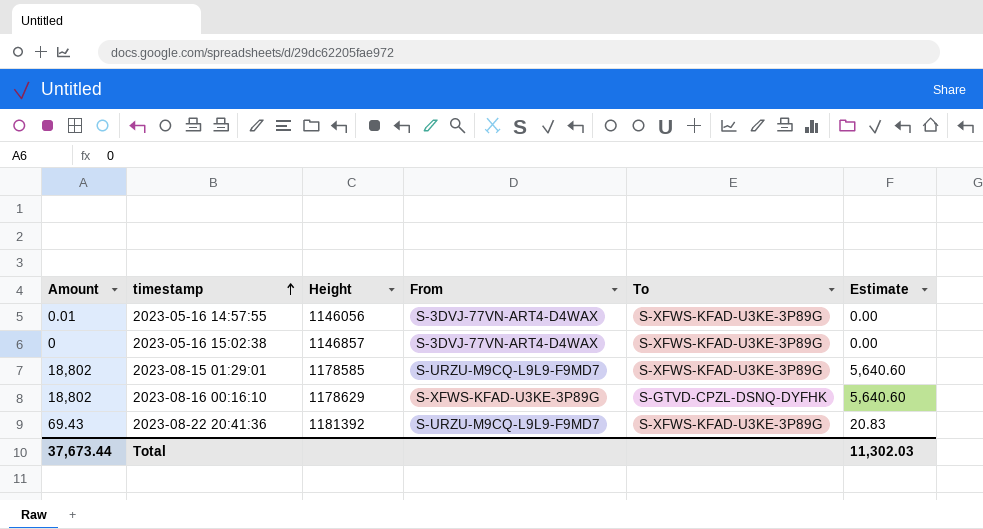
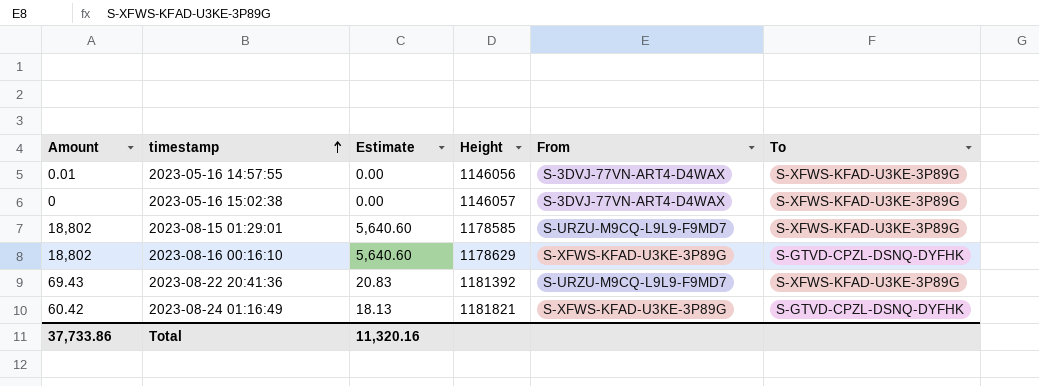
column Estimate | position: 6 -> 3
2023-05-16 15:02:38 | Height: 1146857 -> 1146057
row 2023-08-24 01:16:49: none -> 60.42 | 18.13 | 1181821 | S-XFWS-KFAD-U3KE-3P89G | S-GTVD-CPZL-DSNQ-DYFHK
Total | Amount: 37,673.44 -> 37,733.86
Total | Estimate: 11,302.03 -> 11,320.16

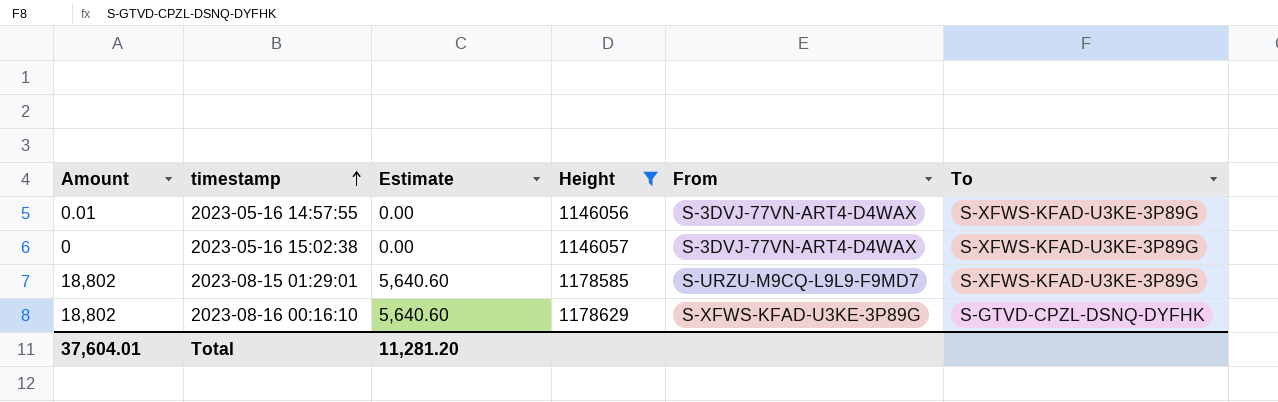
filter: none -> Height <= 1178629
Total | Amount: 37,733.86 -> 37,604.01
Total | Estimate: 11,320.16 -> 11,281.20

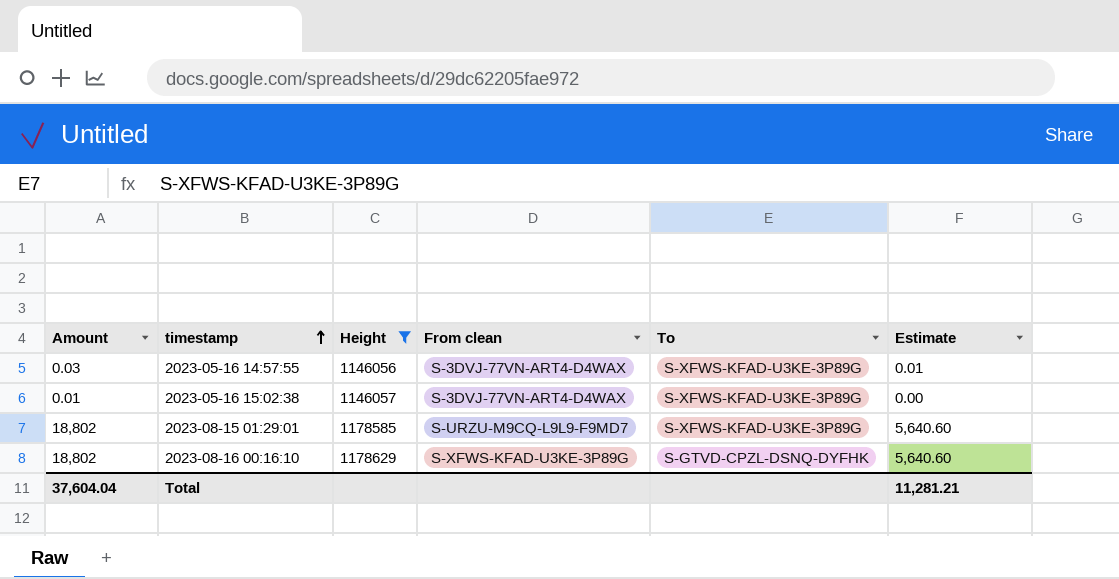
column name: From -> From clean
column Estimate | position: 3 -> 6
2023-05-16 14:57:55 | Amount: 0.01 -> 0.03
2023-05-16 14:57:55 | Estimate: 0.00 -> 0.01
2023-05-16 15:02:38 | Amount: 0 -> 0.01
Total | Amount: 37,604.01 -> 37,604.04
Total | Estimate: 11,281.20 -> 11,281.21

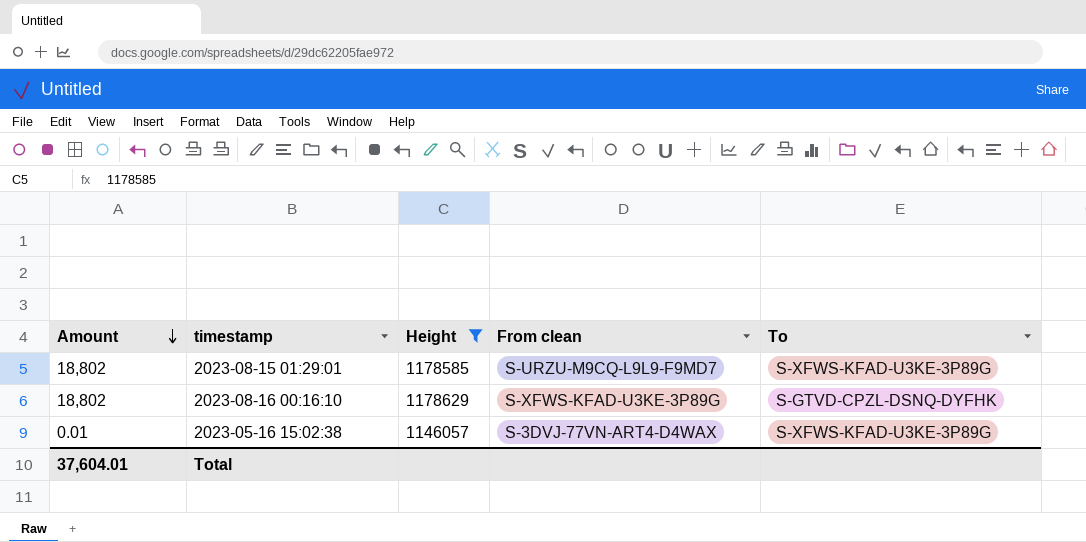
row order: timestamp ascending -> Amount descending
column Estimate | formula: [Amount] * 0.3 -> none
row 2023-05-16 14:57:55: 0.03 | 1146056 | S-3DVJ-77VN-ART4-D4WAX | S-XFWS-KFAD-U3KE-3P89G | 0.01 -> none
Total | Amount: 37,604.04 -> 37,604.01

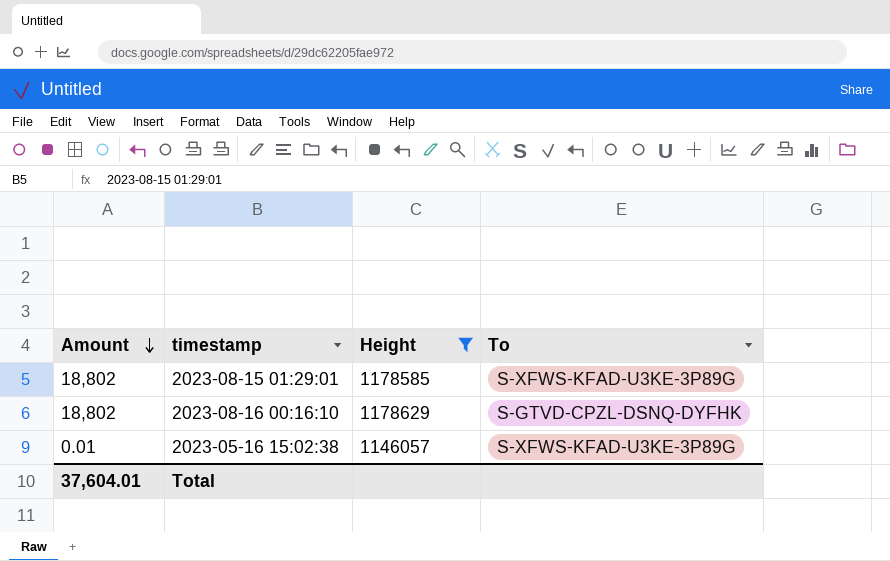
column From clean | position: 4 -> none

